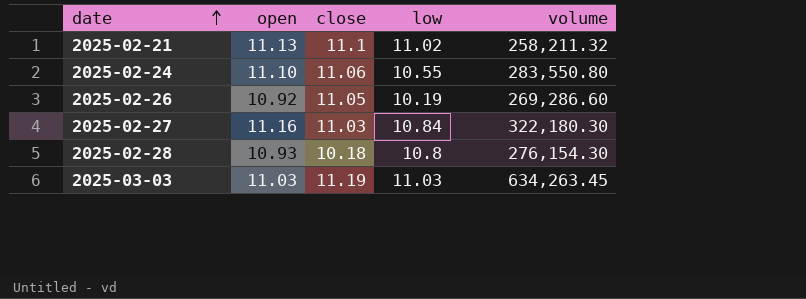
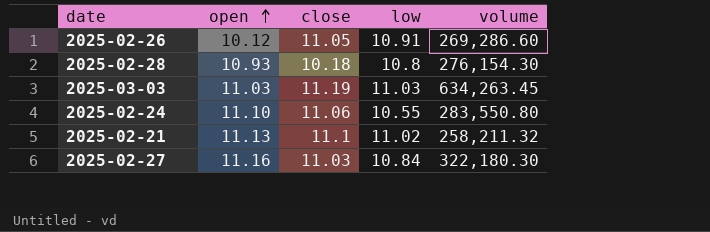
row order: date ascending -> open ascending
2025-02-26 | open: 10.92 -> 10.12
2025-02-26 | low: 10.19 -> 10.91

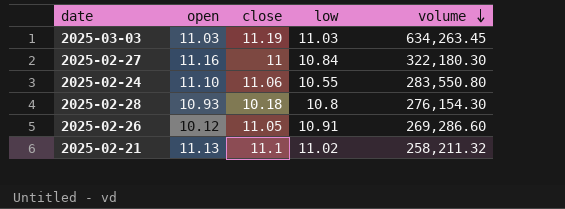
row order: open ascending -> volume descending
2025-02-27 | close: 11.03 -> 11

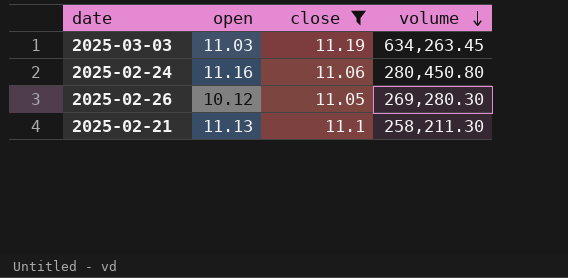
filter: none -> close >= 11.05
column low | position: 4 -> none
2025-02-24 | open: 11.10 -> 11.16
2025-02-24 | volume: 283,550.80 -> 280,450.80
2025-02-26 | volume: 269,286.60 -> 269,280.30
2025-02-21 | volume: 258,211.32 -> 258,211.30

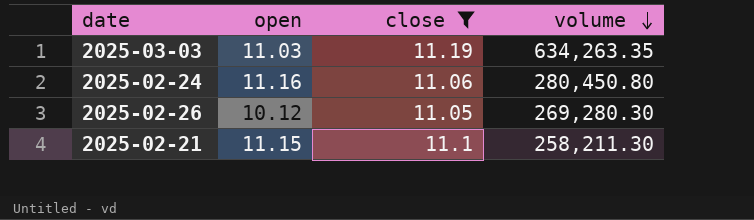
2025-03-03 | volume: 634,263.45 -> 634,263.35
2025-02-21 | open: 11.13 -> 11.15

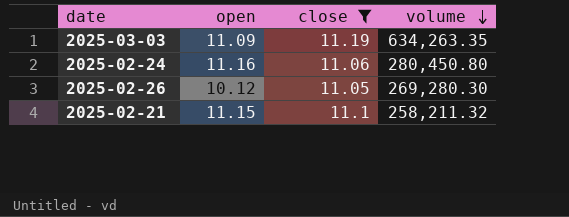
2025-03-03 | open: 11.03 -> 11.09
2025-02-21 | volume: 258,211.30 -> 258,211.32

